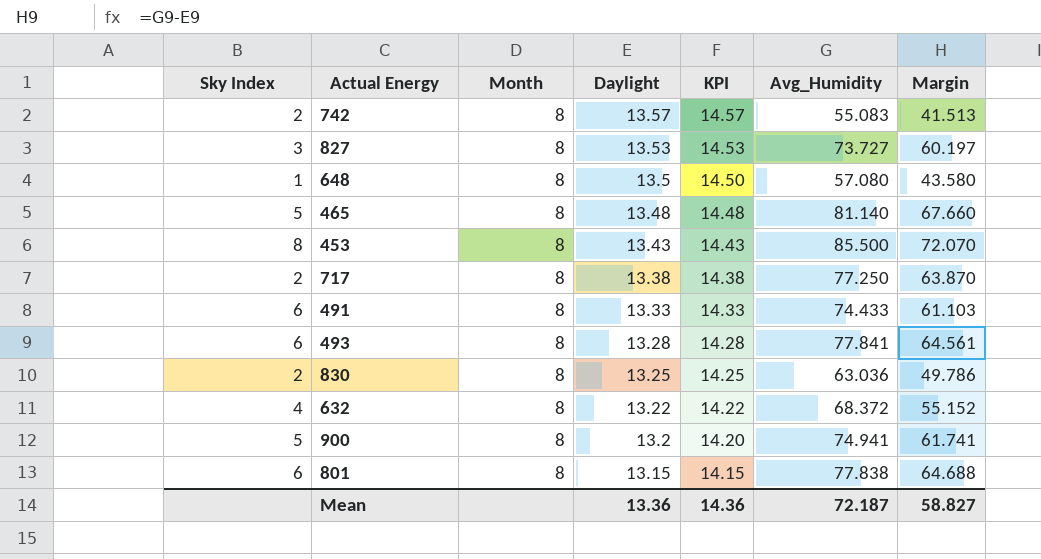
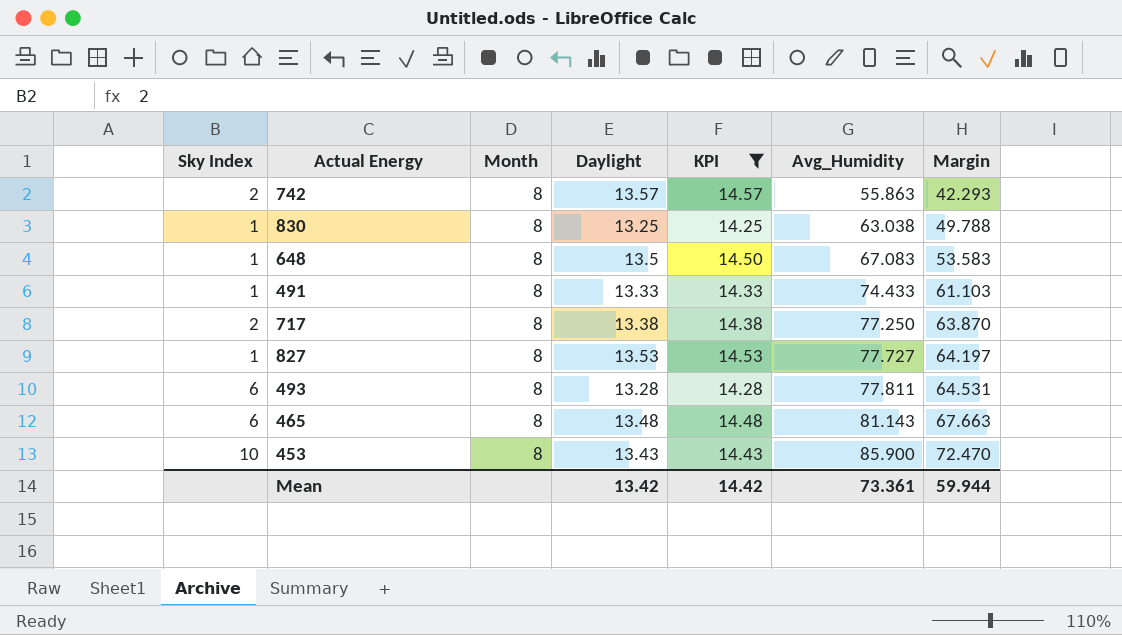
filter: none -> KPI >= 14.25
row order: Daylight descending -> Avg_Humidity ascending
742 | Avg_Humidity: 55.083 -> 55.863
742 | Margin: 41.513 -> 42.293
830 | Sky Index: 2 -> 1
830 | Avg_Humidity: 63.036 -> 63.038
830 | Margin: 49.786 -> 49.788
648 | Avg_Humidity: 57.080 -> 67.083
648 | Margin: 43.580 -> 53.583
491 | Sky Index: 6 -> 1
827 | Sky Index: 3 -> 1
827 | Avg_Humidity: 73.727 -> 77.727
827 | Margin: 60.197 -> 64.197
493 | Avg_Humidity: 77.841 -> 77.811
493 | Margin: 64.561 -> 64.531
465 | Sky Index: 5 -> 6
465 | Avg_Humidity: 81.140 -> 81.143
465 | Margin: 67.660 -> 67.663
453 | Sky Index: 8 -> 10
453 | Avg_Humidity: 85.500 -> 85.900
453 | Margin: 72.070 -> 72.470
Mean | Daylight: 13.36 -> 13.42
Mean | KPI: 14.36 -> 14.42
Mean | Avg_Humidity: 72.187 -> 73.361
Mean | Margin: 58.827 -> 59.944

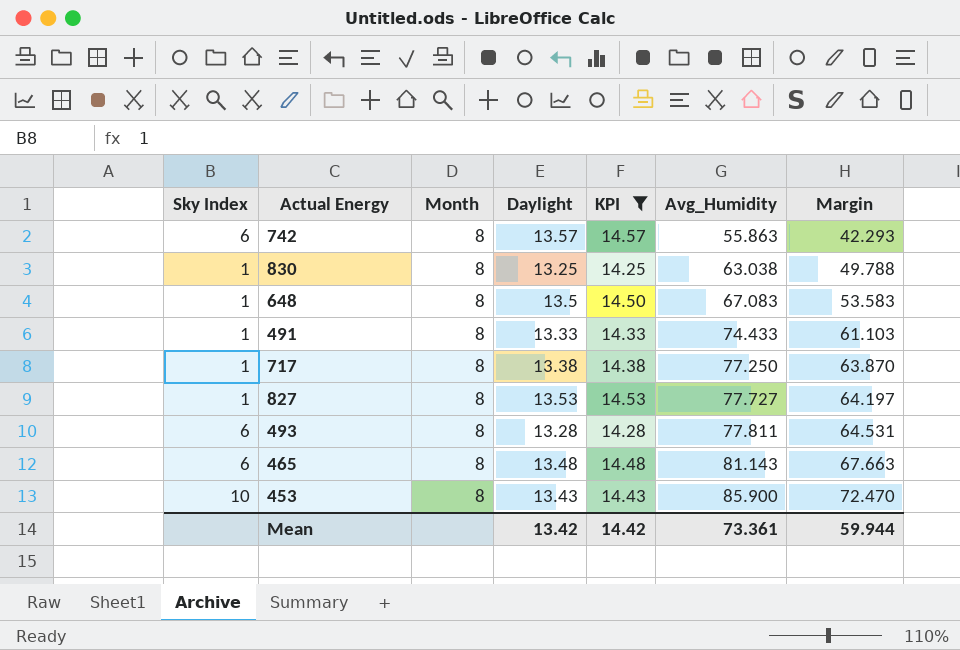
742 | Sky Index: 2 -> 6
717 | Sky Index: 2 -> 1

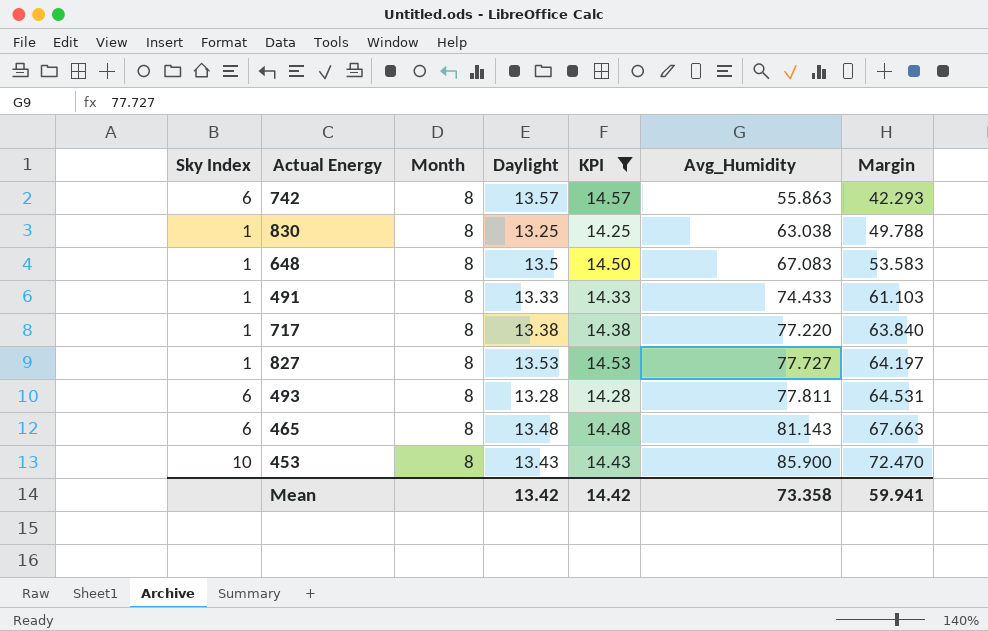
717 | Avg_Humidity: 77.250 -> 77.220
717 | Margin: 63.870 -> 63.840
Mean | Avg_Humidity: 73.361 -> 73.358
Mean | Margin: 59.944 -> 59.941

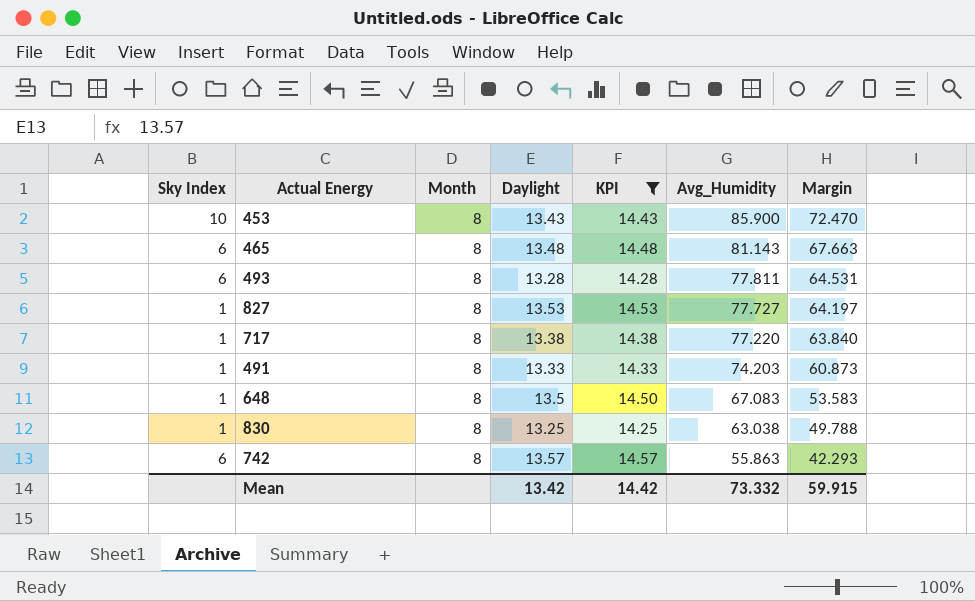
row order: Avg_Humidity ascending -> Avg_Humidity descending
491 | Avg_Humidity: 74.433 -> 74.203
491 | Margin: 61.103 -> 60.873
Mean | Avg_Humidity: 73.358 -> 73.332
Mean | Margin: 59.941 -> 59.915

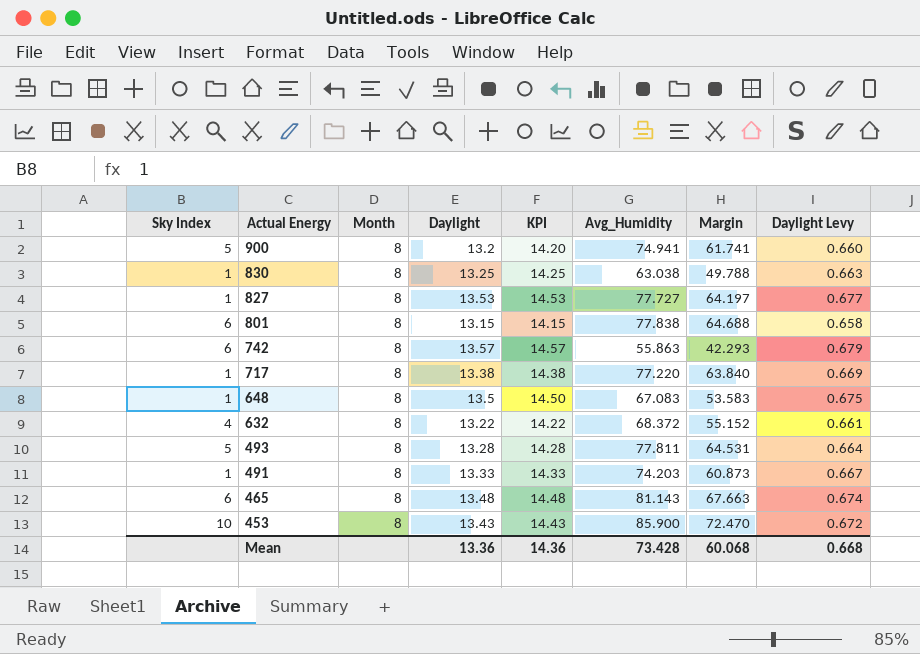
filter: KPI >= 14.25 -> none
row order: Avg_Humidity descending -> Actual Energy descending
column Daylight Levy | formula: none -> [Daylight] * 0.05
493 | Sky Index: 6 -> 5
Mean | Daylight: 13.42 -> 13.36
Mean | KPI: 14.42 -> 14.36
Mean | Avg_Humidity: 73.332 -> 73.428
Mean | Margin: 59.915 -> 60.068

